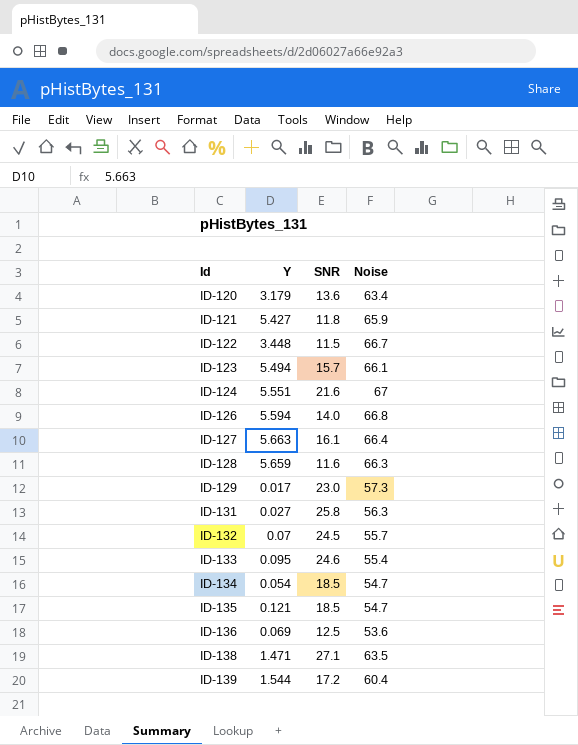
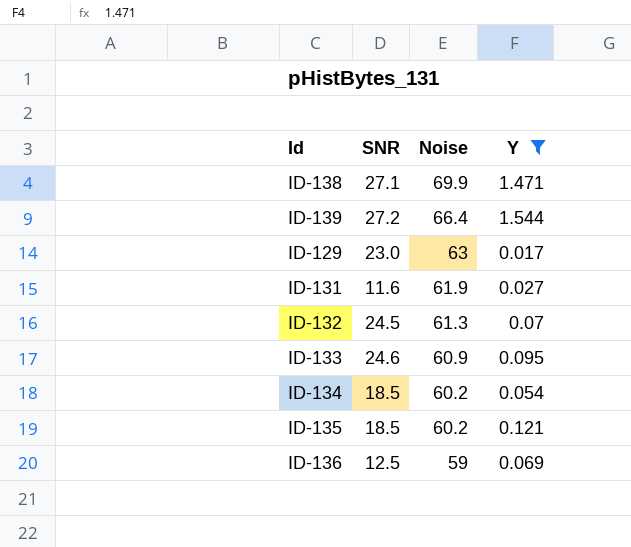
filter: none -> Y <= 1.544
row order: Id ascending -> Noise descending
column Y | position: 2 -> 4
ID-138 | Noise: 63.5 -> 69.9
ID-139 | SNR: 17.2 -> 27.2
ID-139 | Noise: 60.4 -> 66.4
ID-129 | Noise: 57.3 -> 63
ID-131 | SNR: 25.8 -> 11.6
ID-131 | Noise: 56.3 -> 61.9
ID-132 | Noise: 55.7 -> 61.3
ID-133 | Noise: 55.4 -> 60.9
ID-134 | Noise: 54.7 -> 60.2
ID-135 | Noise: 54.7 -> 60.2
ID-136 | Noise: 53.6 -> 59

